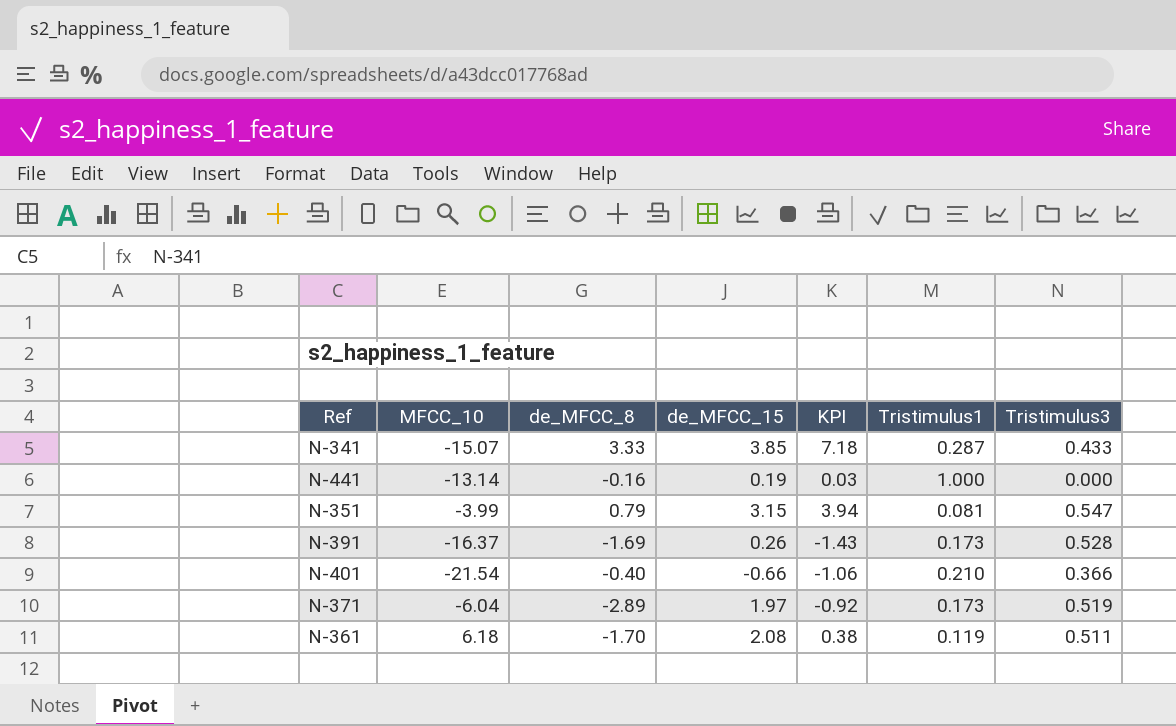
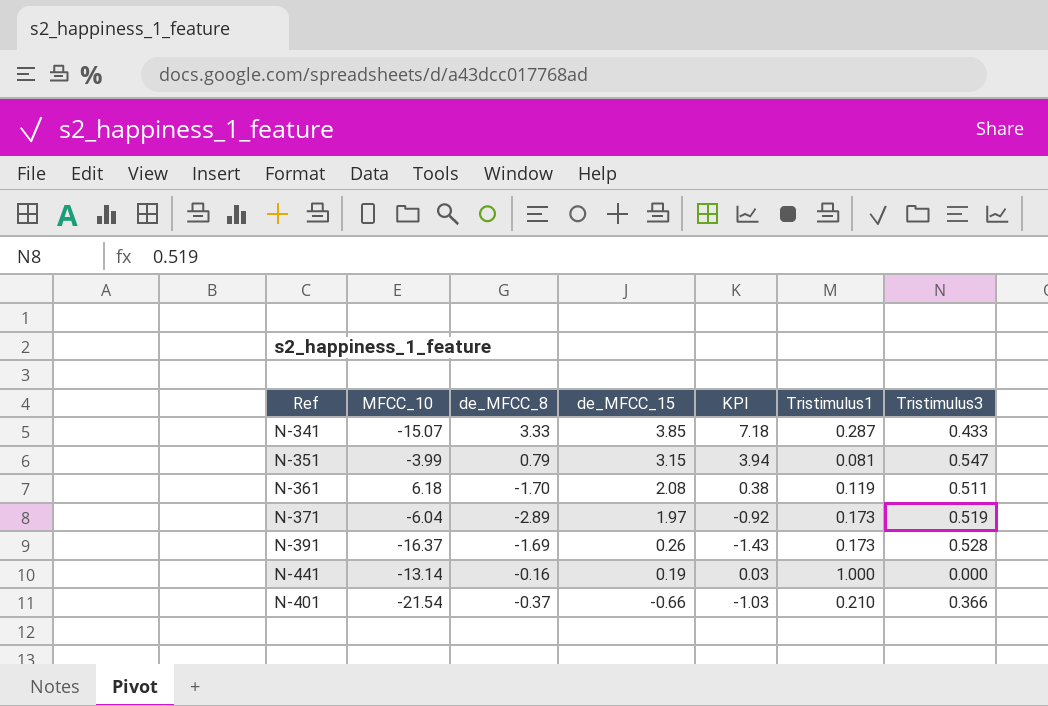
row order: none -> de_MFCC_15 descending
N-401 | de_MFCC_8: -0.40 -> -0.37
N-401 | KPI: -1.06 -> -1.03

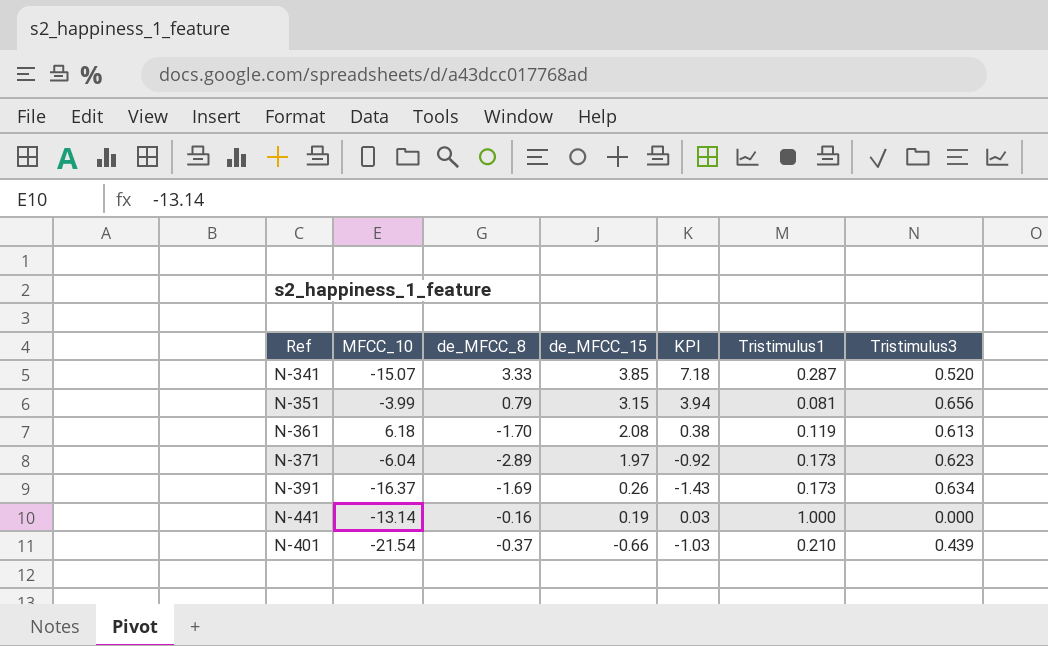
N-341 | Tristimulus3: 0.433 -> 0.520
N-351 | Tristimulus3: 0.547 -> 0.656
N-361 | Tristimulus3: 0.511 -> 0.613
N-371 | Tristimulus3: 0.519 -> 0.623
N-391 | Tristimulus3: 0.528 -> 0.634
N-401 | Tristimulus3: 0.366 -> 0.439

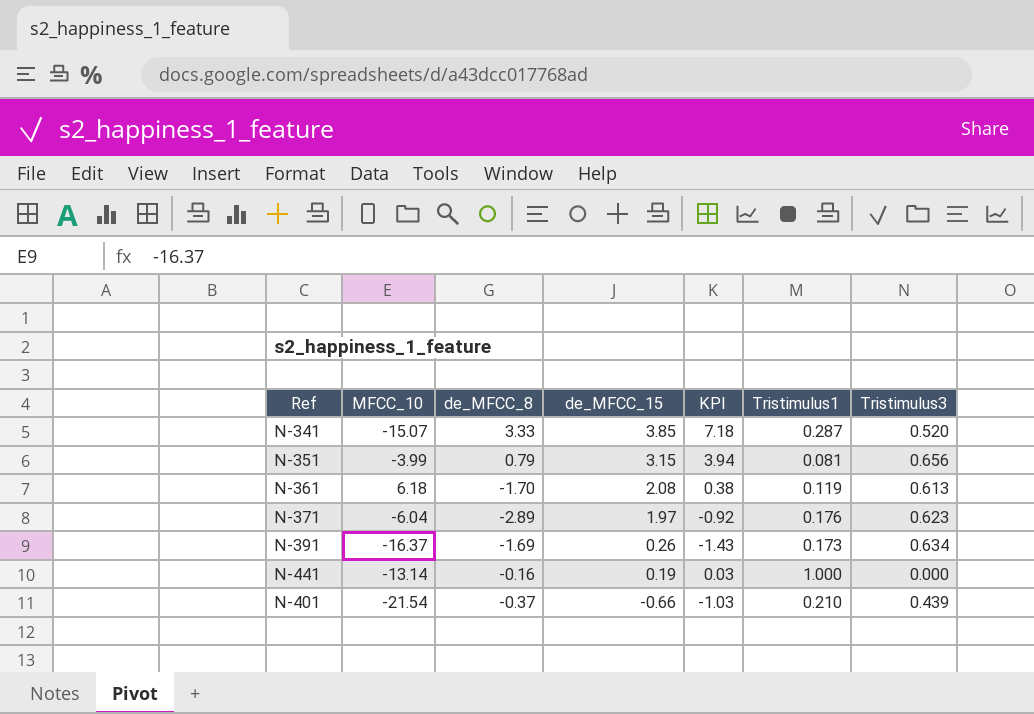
N-371 | Tristimulus1: 0.173 -> 0.176

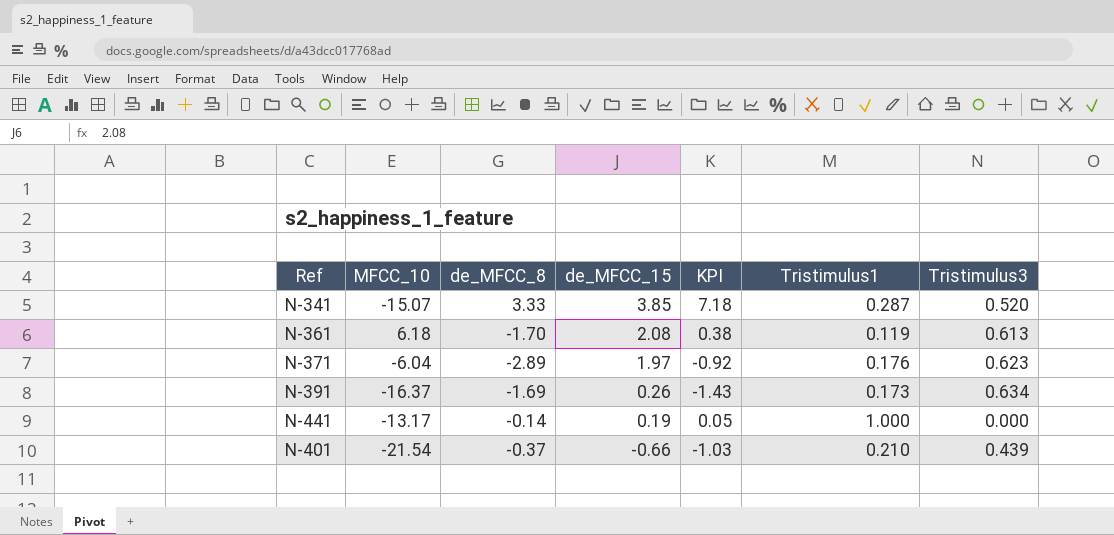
row N-351: -3.99 | 0.79 | 3.15 | 3.94 | 0.081 | 0.656 -> none
N-441 | MFCC_10: -13.14 -> -13.17
N-441 | de_MFCC_8: -0.16 -> -0.14
N-441 | KPI: 0.03 -> 0.05

